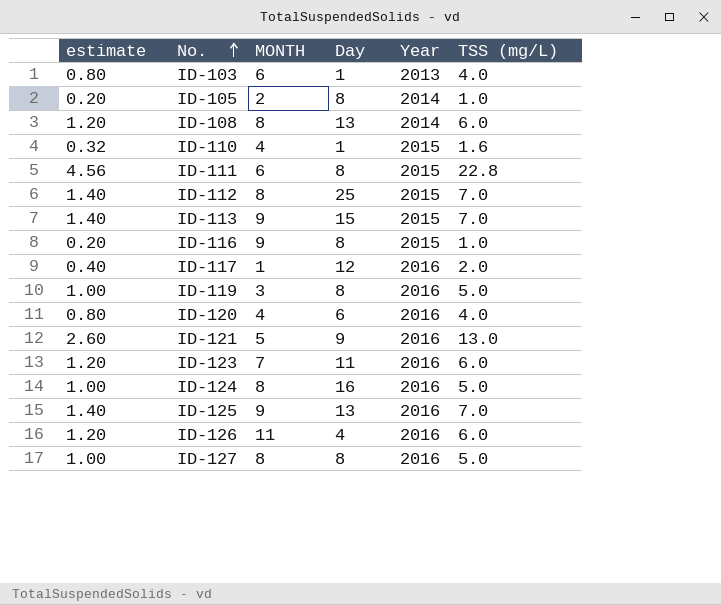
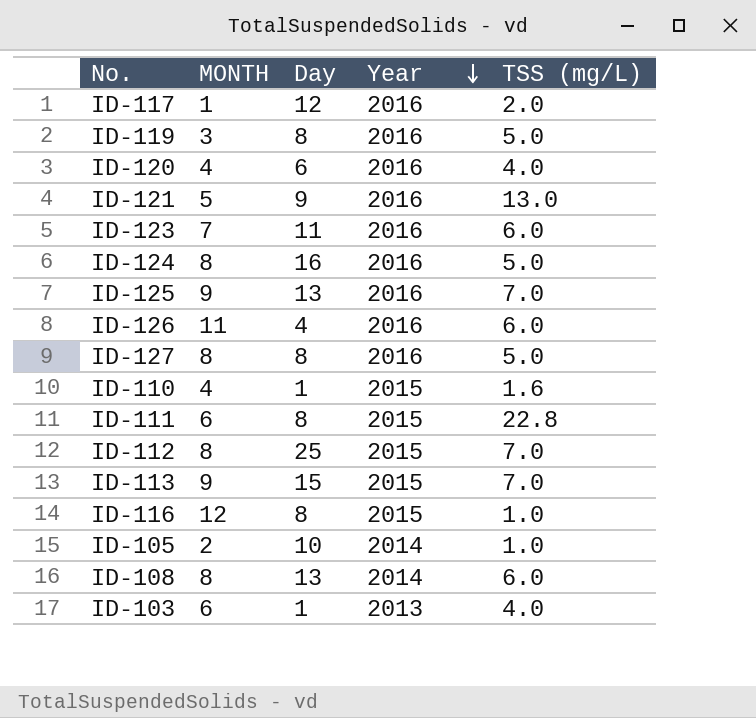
row order: No. ascending -> Year descending
column estimate | formula: [TSS (mg/L)] * 0.2 -> none
ID-116 | MONTH: 9 -> 12
ID-105 | Day: 8 -> 10

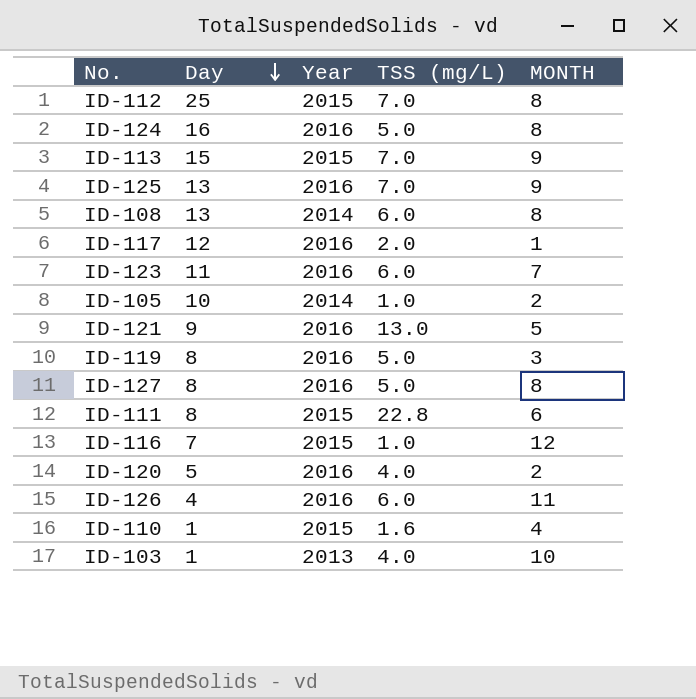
row order: Year descending -> Day descending
column MONTH | position: 2 -> 5
ID-116 | Day: 8 -> 7
ID-120 | Day: 6 -> 5
ID-120 | MONTH: 4 -> 2
ID-103 | MONTH: 6 -> 10

